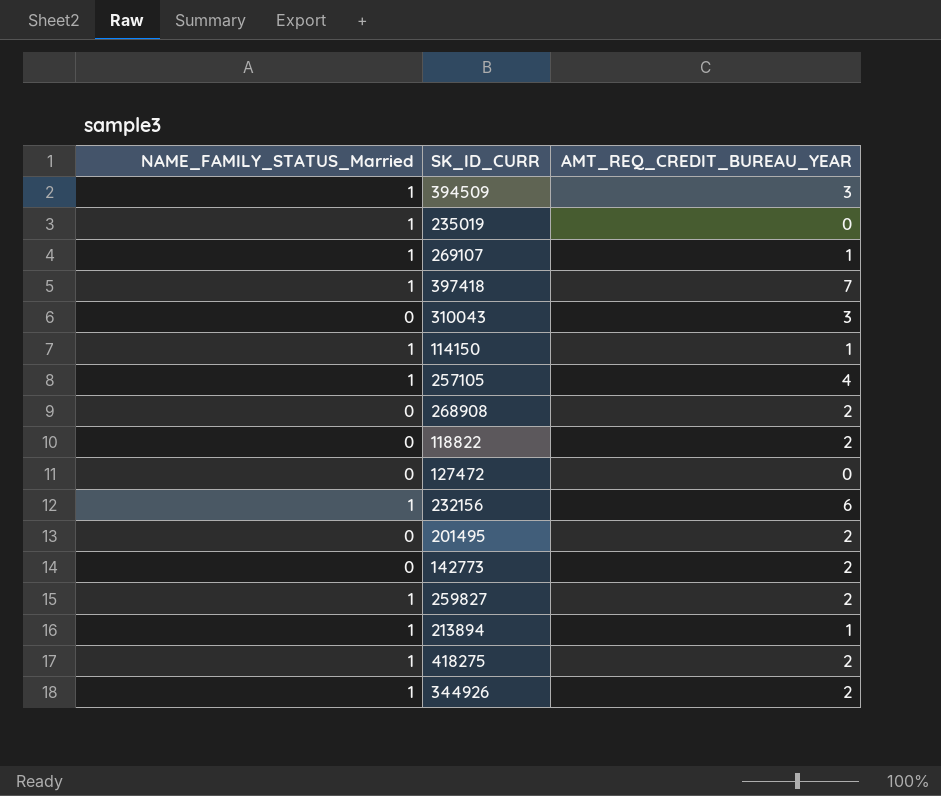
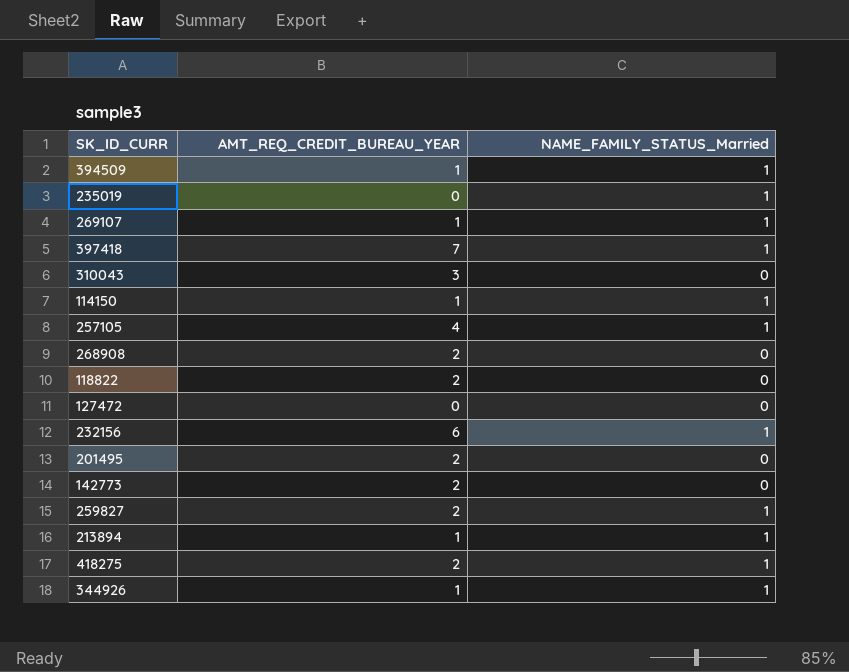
column NAME_FAMILY_STATUS_Married | position: 1 -> 3
394509 | AMT_REQ_CREDIT_BUREAU_YEAR: 3 -> 1
344926 | AMT_REQ_CREDIT_BUREAU_YEAR: 2 -> 1

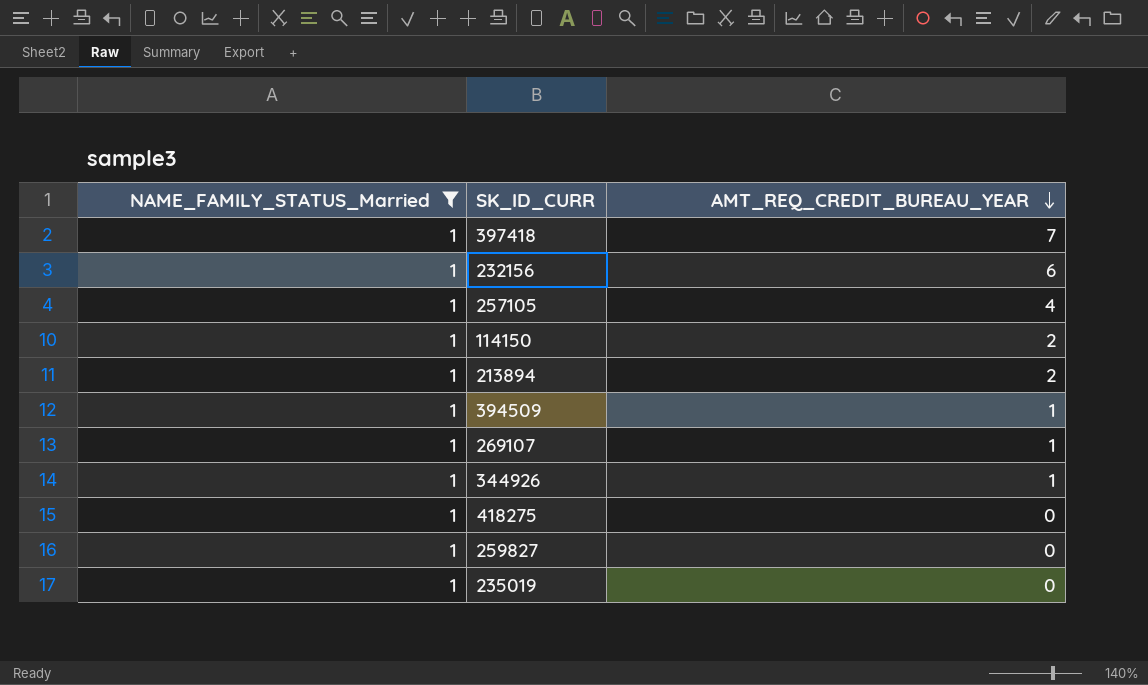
filter: none -> NAME_FAMILY_STATUS_Married = 1
row order: none -> AMT_REQ_CREDIT_BUREAU_YEAR descending
column NAME_FAMILY_STATUS_Married | position: 3 -> 1
114150 | AMT_REQ_CREDIT_BUREAU_YEAR: 1 -> 2
213894 | AMT_REQ_CREDIT_BUREAU_YEAR: 1 -> 2
418275 | AMT_REQ_CREDIT_BUREAU_YEAR: 2 -> 0
259827 | AMT_REQ_CREDIT_BUREAU_YEAR: 2 -> 0

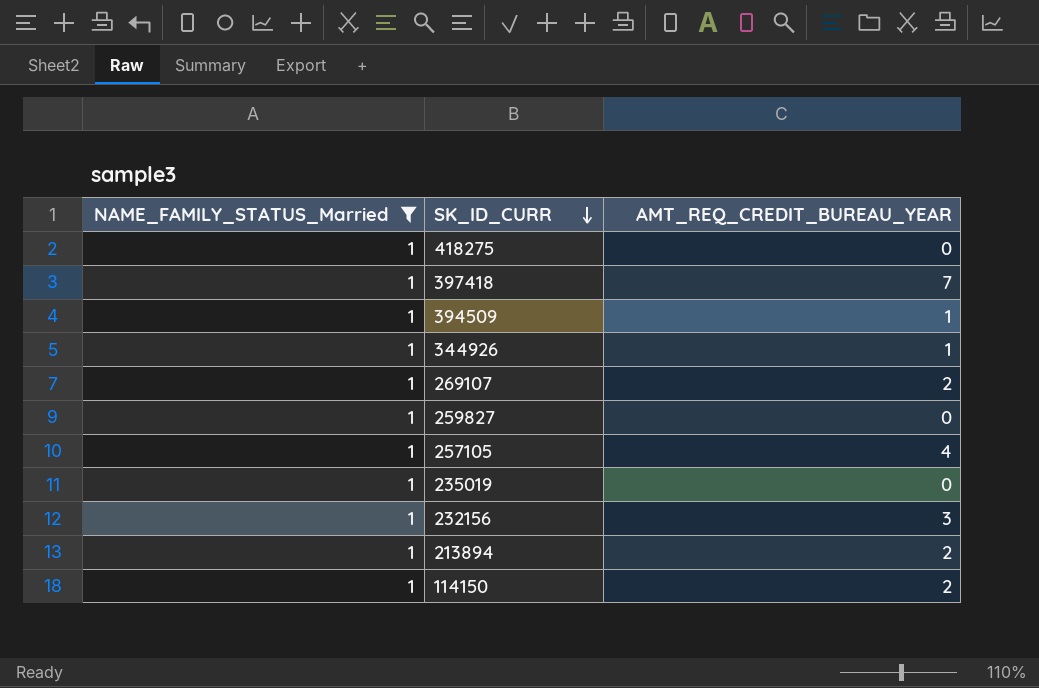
row order: AMT_REQ_CREDIT_BUREAU_YEAR descending -> SK_ID_CURR descending
269107 | AMT_REQ_CREDIT_BUREAU_YEAR: 1 -> 2
232156 | AMT_REQ_CREDIT_BUREAU_YEAR: 6 -> 3

